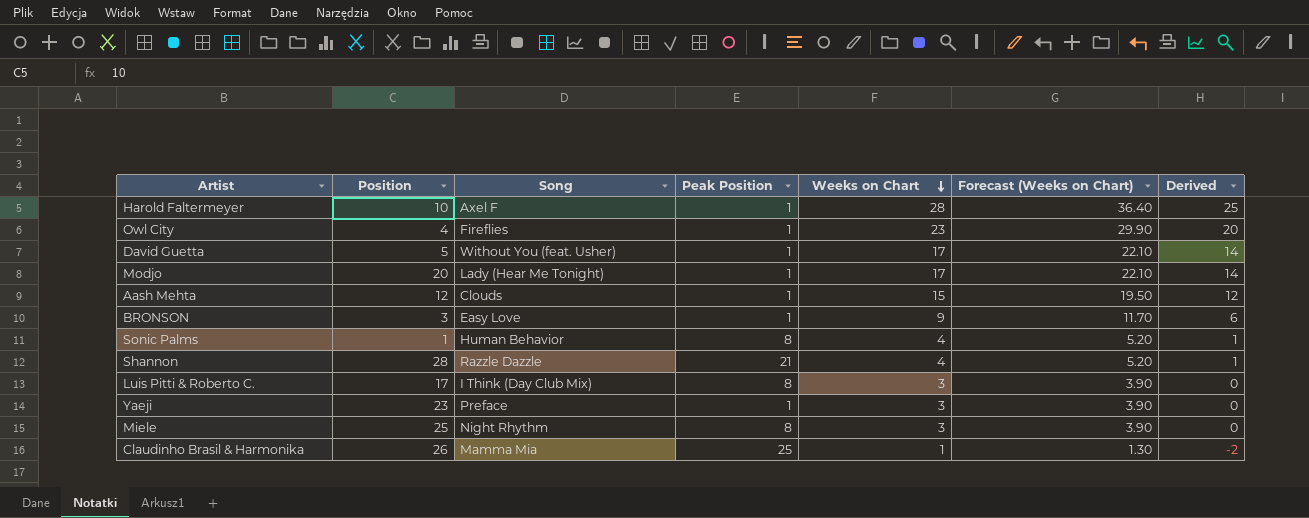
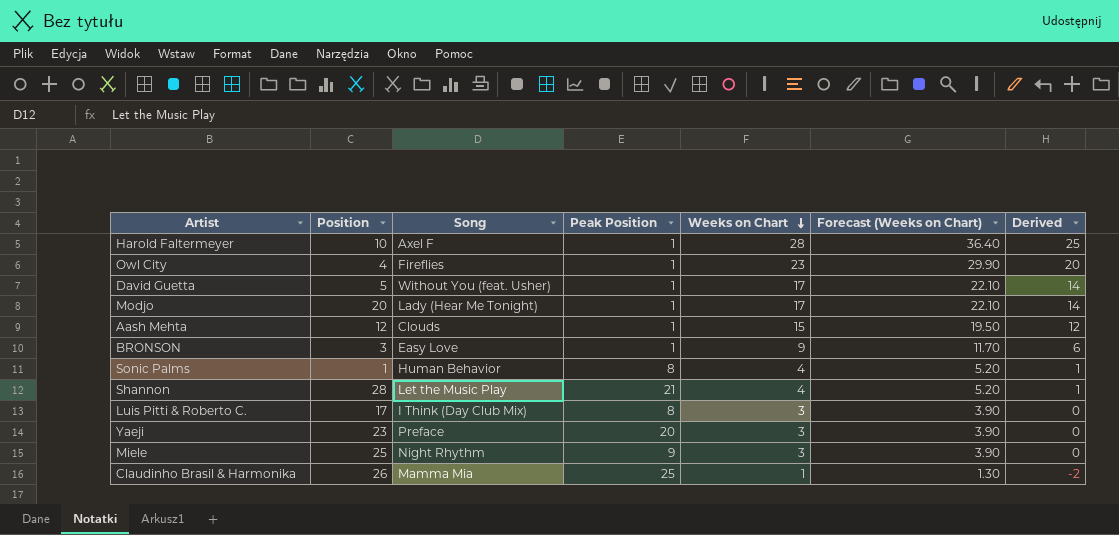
Shannon | Song: Razzle Dazzle -> Let the Music Play
Yaeji | Peak Position: 1 -> 20
Miele | Peak Position: 8 -> 9

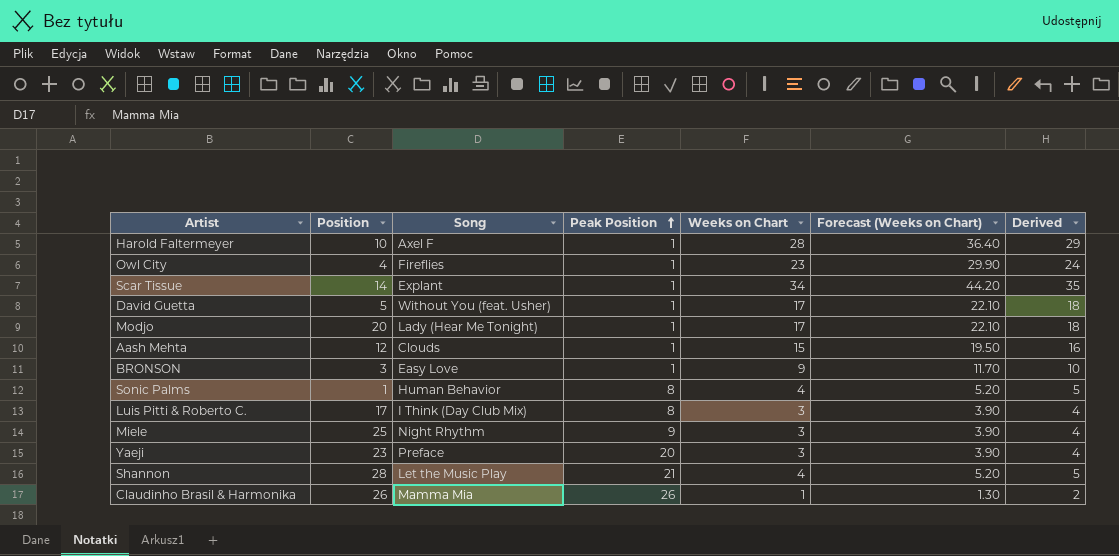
row order: Weeks on Chart descending -> Peak Position ascending
column Derived | formula: [Weeks on Chart] - 3 -> [Weeks on Chart] + 1
row Scar Tissue: none -> 14 | Explant | 1 | 34 | 44.20 | 35
Claudinho Brasil & Harmonika | Peak Position: 25 -> 26

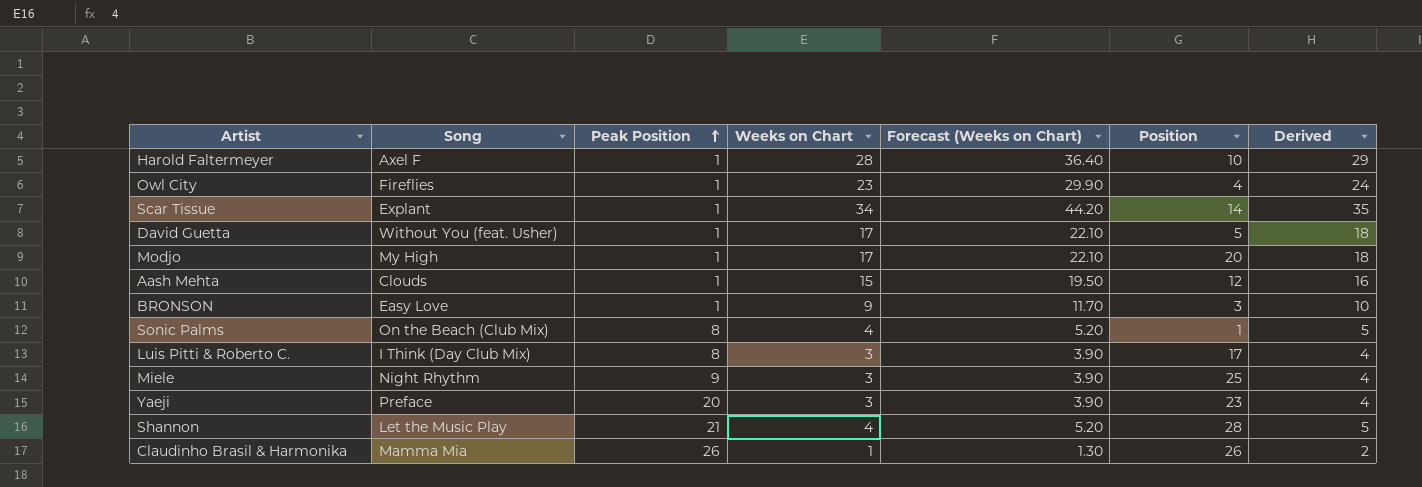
column Position | position: 2 -> 6
Modjo | Song: Lady (Hear Me Tonight) -> My High
Sonic Palms | Song: Human Behavior -> On the Beach (Club Mix)

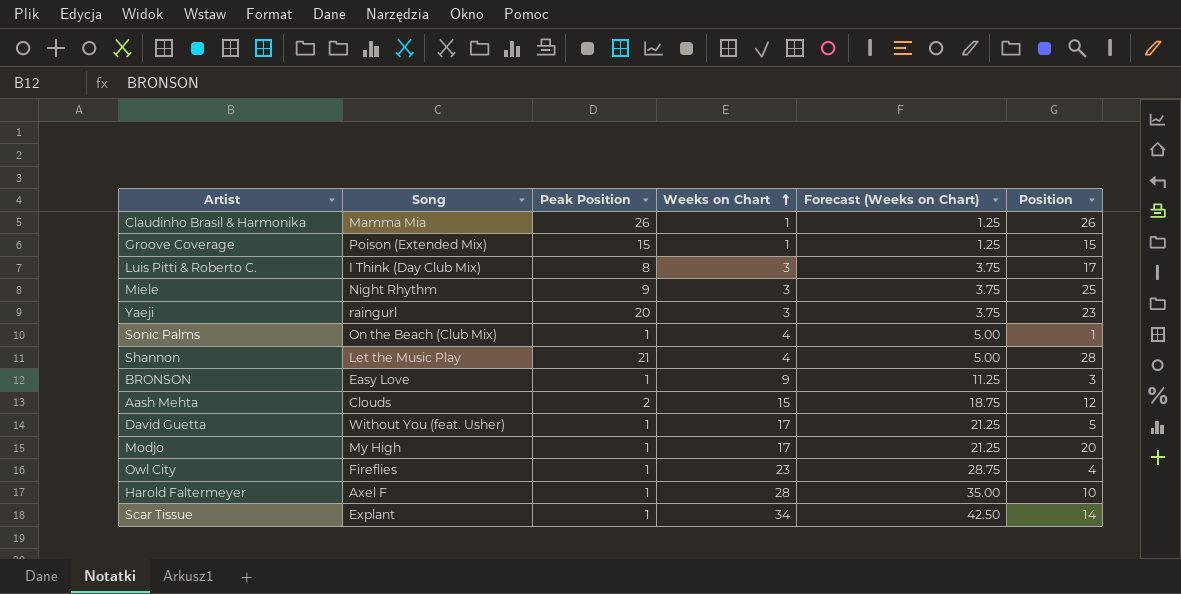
row order: Peak Position ascending -> Weeks on Chart ascending
column Derived | formula: [Weeks on Chart] + 1 -> none
column Forecast (Weeks on Chart) | formula: [Weeks on Chart] * 1.3 -> [Weeks on Chart] * 1.25
row Groove Coverage: none -> Poison (Extended Mix) | 15 | 1 | 1.25 | 15
Yaeji | Song: Preface -> raingurl
Sonic Palms | Peak Position: 8 -> 1
Aash Mehta | Peak Position: 1 -> 2

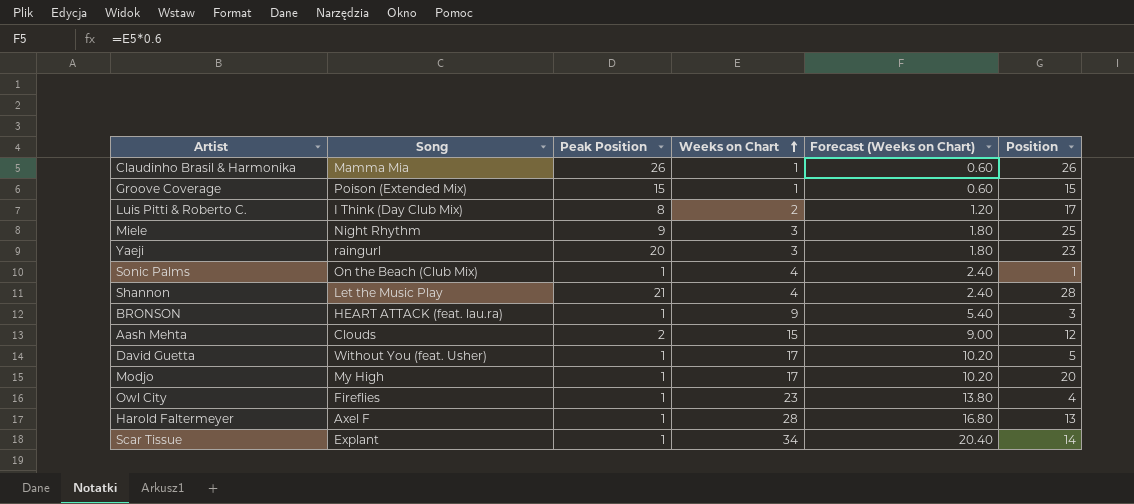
column Forecast (Weeks on Chart) | formula: [Weeks on Chart] * 1.25 -> [Weeks on Chart] * 0.6
Luis Pitti & Roberto C. | Weeks on Chart: 3 -> 2
BRONSON | Song: Easy Love -> HEART ATTACK (feat. lau.ra)
Harold Faltermeyer | Position: 10 -> 13

